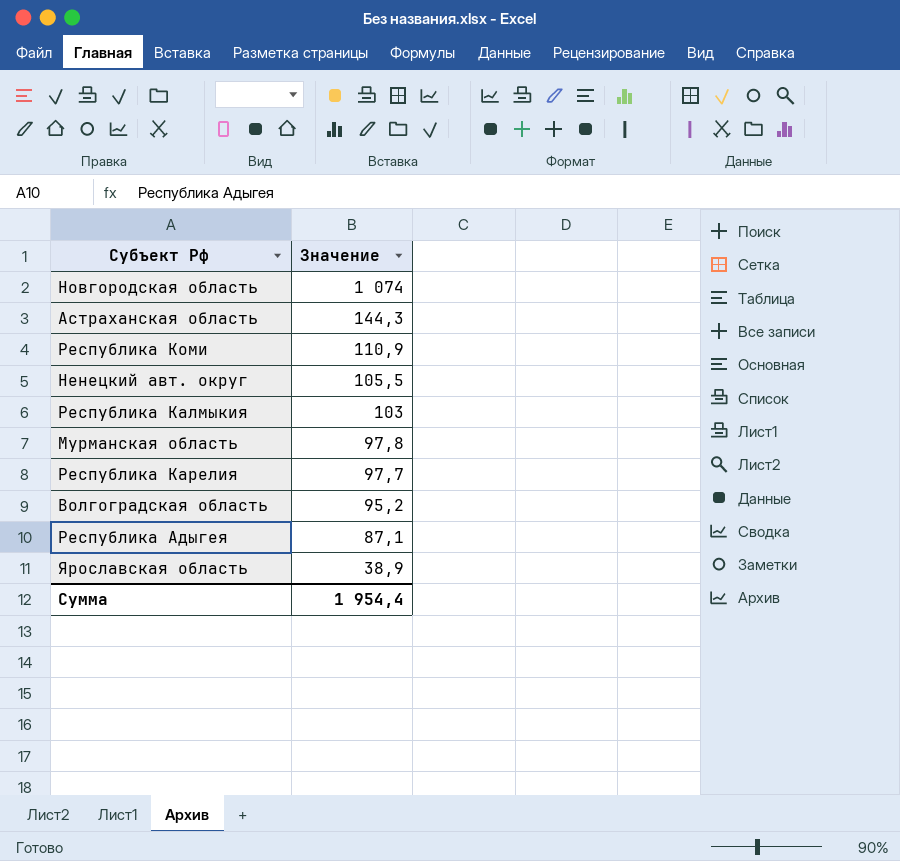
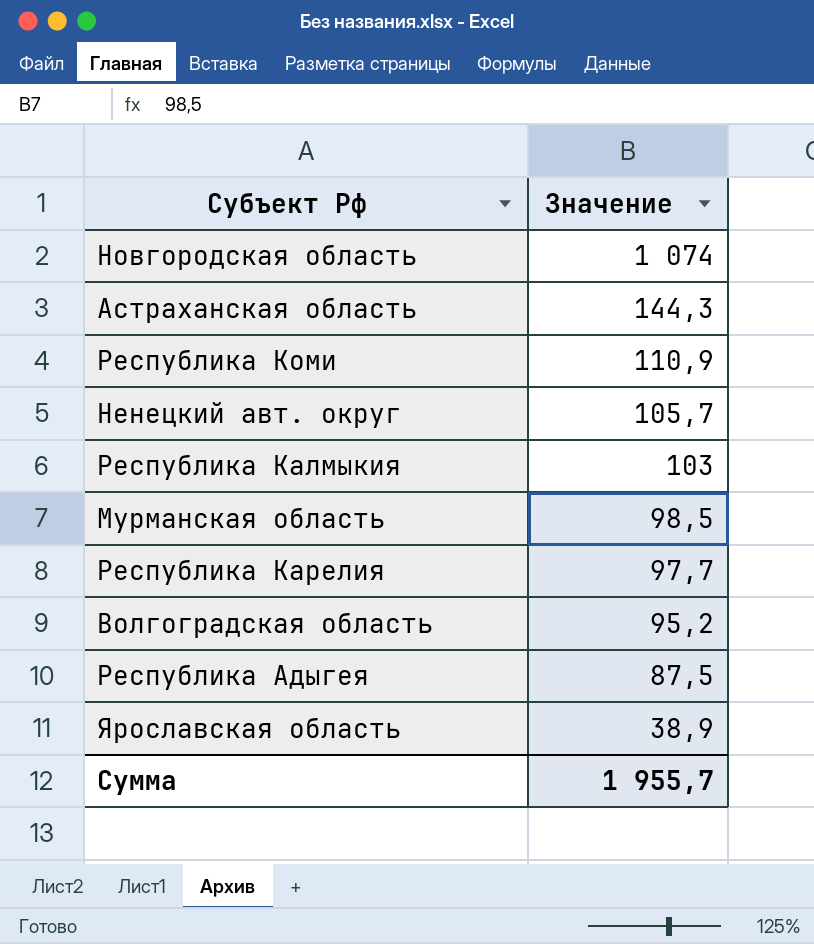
Ненецкий авт. округ | Значение: 105,5 -> 105,7
Мурманская область | Значение: 97,8 -> 98,5
Республика Адыгея | Значение: 87,1 -> 87,5
Сумма | Значение: 1 954,4 -> 1 955,7

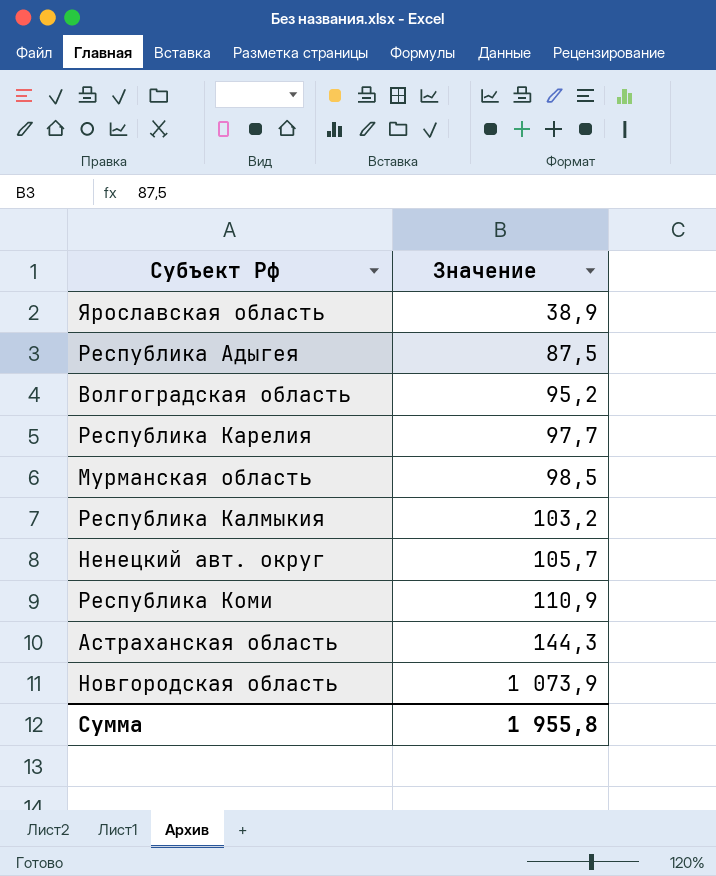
row order: Значение descending -> Значение ascending
Республика Калмыкия | Значение: 103 -> 103,2
Новгородская область | Значение: 1 074 -> 1 073,9
Сумма | Значение: 1 955,7 -> 1 955,8

